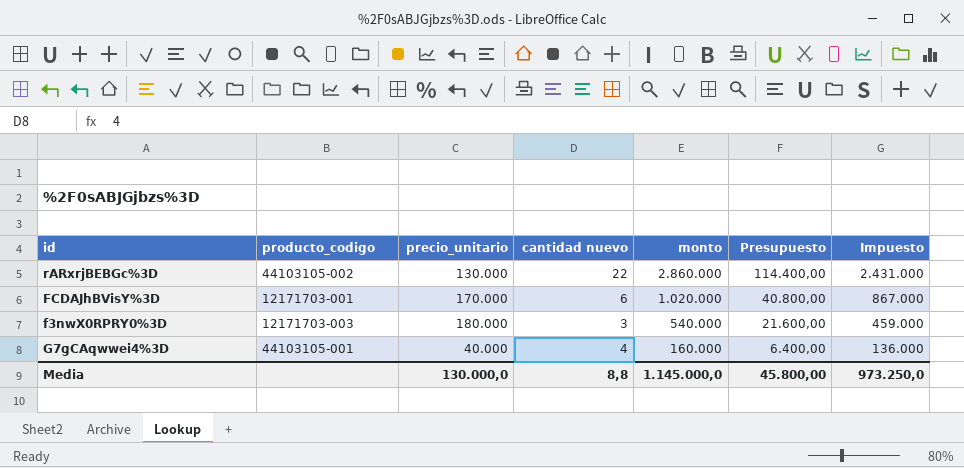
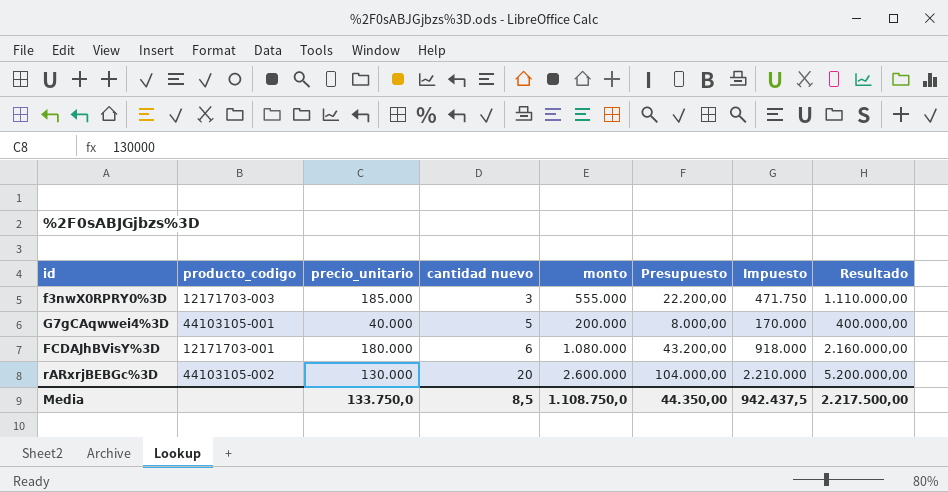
row order: monto descending -> cantidad nuevo ascending
column Resultado | formula: none -> [monto] * 2
f3nwX0RPRY0%3D | precio_unitario: 180.000 -> 185.000
f3nwX0RPRY0%3D | monto: 540.000 -> 555.000
f3nwX0RPRY0%3D | Presupuesto: 21.600,00 -> 22.200,00
f3nwX0RPRY0%3D | Impuesto: 459.000 -> 471.750
G7gCAqwwei4%3D | cantidad nuevo: 4 -> 5
G7gCAqwwei4%3D | monto: 160.000 -> 200.000
G7gCAqwwei4%3D | Presupuesto: 6.400,00 -> 8.000,00
G7gCAqwwei4%3D | Impuesto: 136.000 -> 170.000
FCDAJhBVisY%3D | precio_unitario: 170.000 -> 180.000
FCDAJhBVisY%3D | monto: 1.020.000 -> 1.080.000
FCDAJhBVisY%3D | Presupuesto: 40.800,00 -> 43.200,00
FCDAJhBVisY%3D | Impuesto: 867.000 -> 918.000
rARxrjBEBGc%3D | cantidad nuevo: 22 -> 20
rARxrjBEBGc%3D | monto: 2.860.000 -> 2.600.000
rARxrjBEBGc%3D | Presupuesto: 114.400,00 -> 104.000,00
rARxrjBEBGc%3D | Impuesto: 2.431.000 -> 2.210.000
Media | precio_unitario: 130.000,0 -> 133.750,0
Media | cantidad nuevo: 8,8 -> 8,5
Media | monto: 1.145.000,0 -> 1.108.750,0
Media | Presupuesto: 45.800,00 -> 44.350,00
Media | Impuesto: 973.250,0 -> 942.437,5

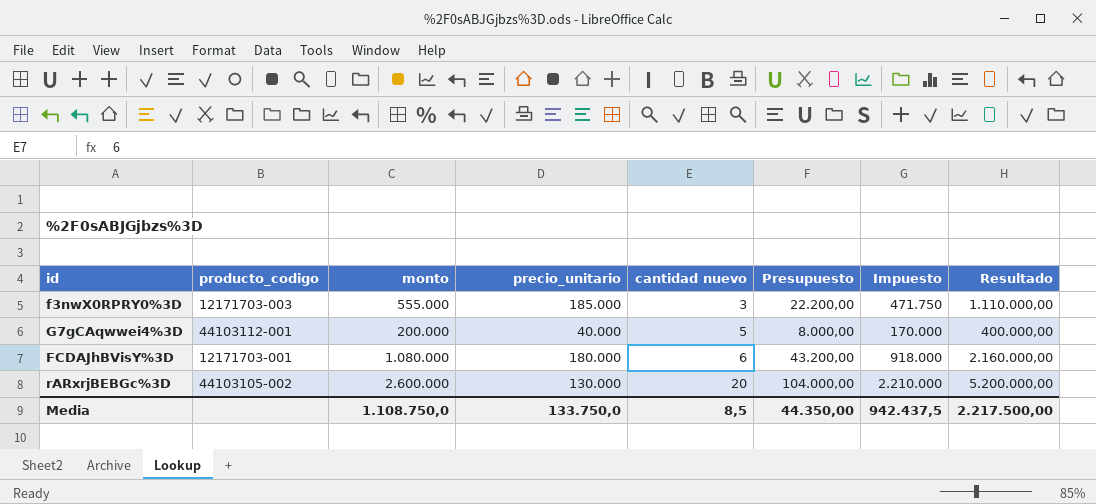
column monto | position: 5 -> 3
G7gCAqwwei4%3D | producto_codigo: 44103105-001 -> 44103112-001

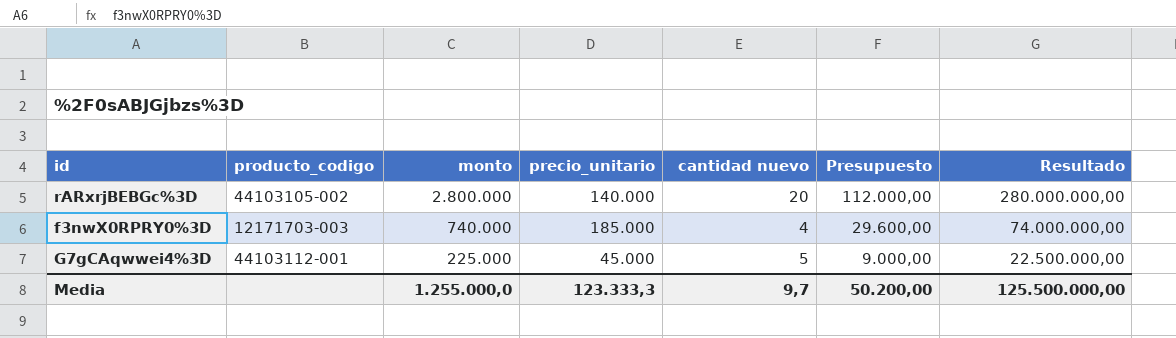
row order: cantidad nuevo ascending -> monto descending
column Impuesto | formula: [monto] * 0,85 -> none
column Resultado | formula: [monto] * 2 -> [monto] * 100
row FCDAJhBVisY%3D: 12171703-001 | 1.080.000 | 180.000 | 6 | 43.200,00 | 918.000 | 2.160.000,00 -> none
rARxrjBEBGc%3D | monto: 2.600.000 -> 2.800.000
rARxrjBEBGc%3D | precio_unitario: 130.000 -> 140.000
rARxrjBEBGc%3D | Presupuesto: 104.000,00 -> 112.000,00
f3nwX0RPRY0%3D | monto: 555.000 -> 740.000
f3nwX0RPRY0%3D | cantidad nuevo: 3 -> 4
f3nwX0RPRY0%3D | Presupuesto: 22.200,00 -> 29.600,00
G7gCAqwwei4%3D | monto: 200.000 -> 225.000
G7gCAqwwei4%3D | precio_unitario: 40.000 -> 45.000
G7gCAqwwei4%3D | Presupuesto: 8.000,00 -> 9.000,00
Media | monto: 1.108.750,0 -> 1.255.000,0
Media | precio_unitario: 133.750,0 -> 123.333,3
Media | cantidad nuevo: 8,5 -> 9,7
Media | Presupuesto: 44.350,00 -> 50.200,00
Media | Resultado: 2.217.500,00 -> 125.500.000,00

